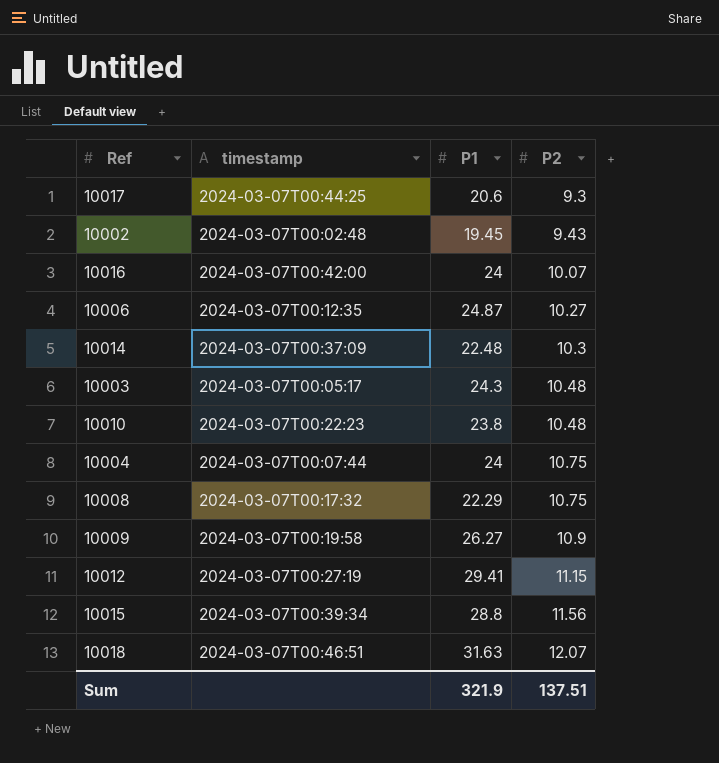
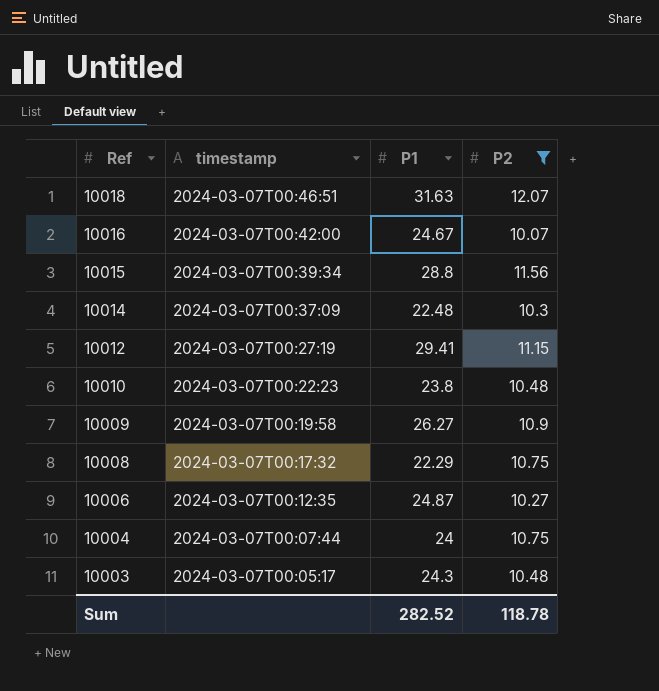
filter: none -> P2 >= 10.07
row order: P2 ascending -> Ref descending
10016 | P1: 24 -> 24.67
Sum | P1: 321.9 -> 282.52
Sum | P2: 137.51 -> 118.78

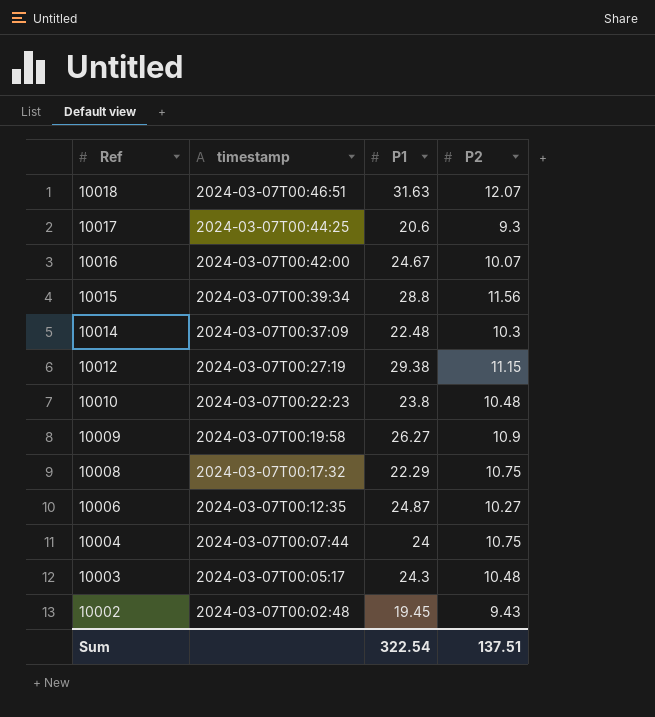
filter: P2 >= 10.07 -> none
10012 | P1: 29.41 -> 29.38
Sum | P1: 282.52 -> 322.54
Sum | P2: 118.78 -> 137.51

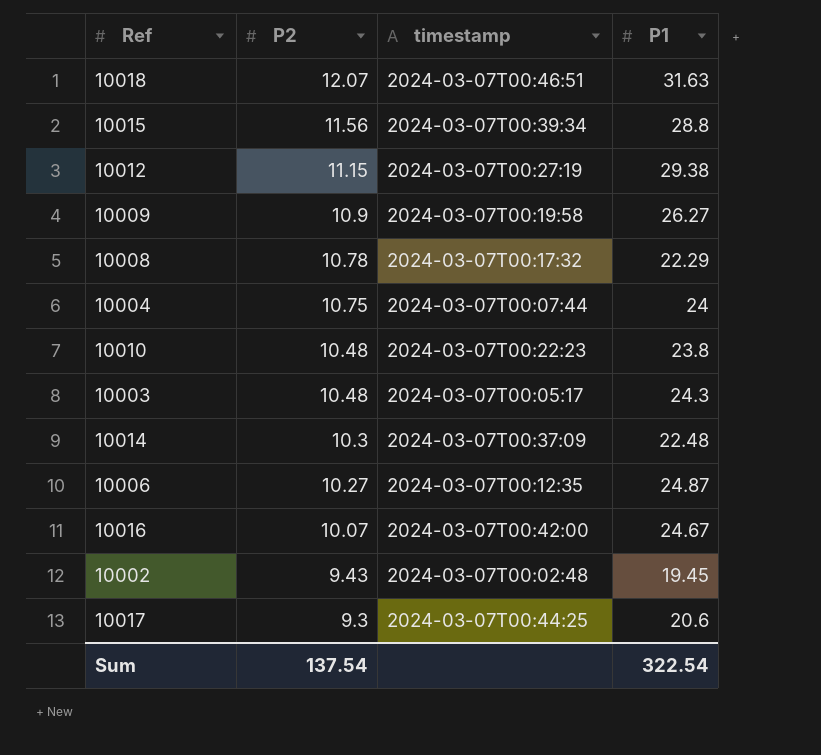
row order: Ref descending -> P2 descending
column P2 | position: 4 -> 2
10008 | P2: 10.75 -> 10.78
Sum | P2: 137.51 -> 137.54

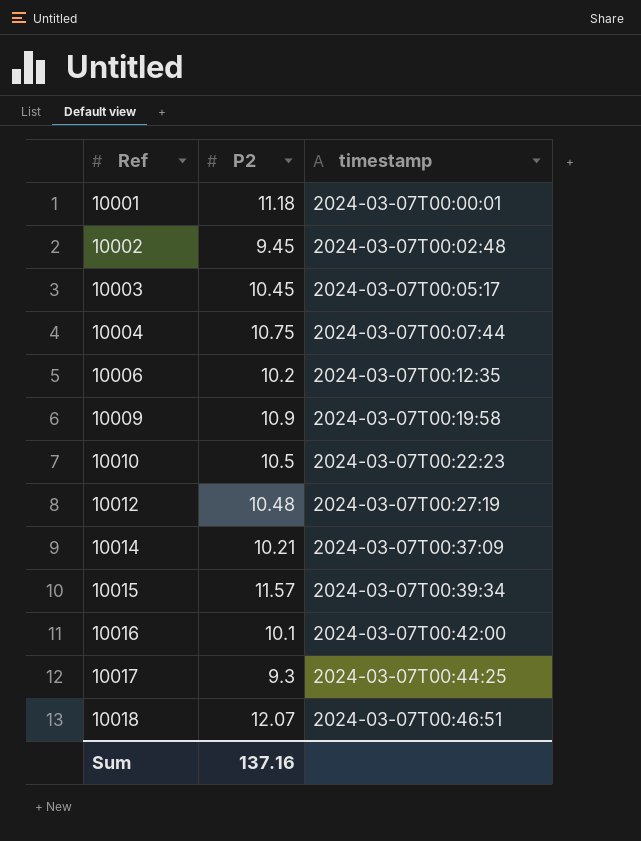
row order: P2 descending -> Ref ascending
column P1 | position: 4 -> none
row 10008: 10.78 | 2024-03-07T00:17:32 | 22.29 -> none
row 10001: none -> 11.18 | 2024-03-07T00:00:01
10002 | P2: 9.43 -> 9.45
10003 | P2: 10.48 -> 10.45
10006 | P2: 10.27 -> 10.2
10010 | P2: 10.48 -> 10.5
10012 | P2: 11.15 -> 10.48
10014 | P2: 10.3 -> 10.21
10015 | P2: 11.56 -> 11.57
10016 | P2: 10.07 -> 10.1
Sum | P2: 137.54 -> 137.16

